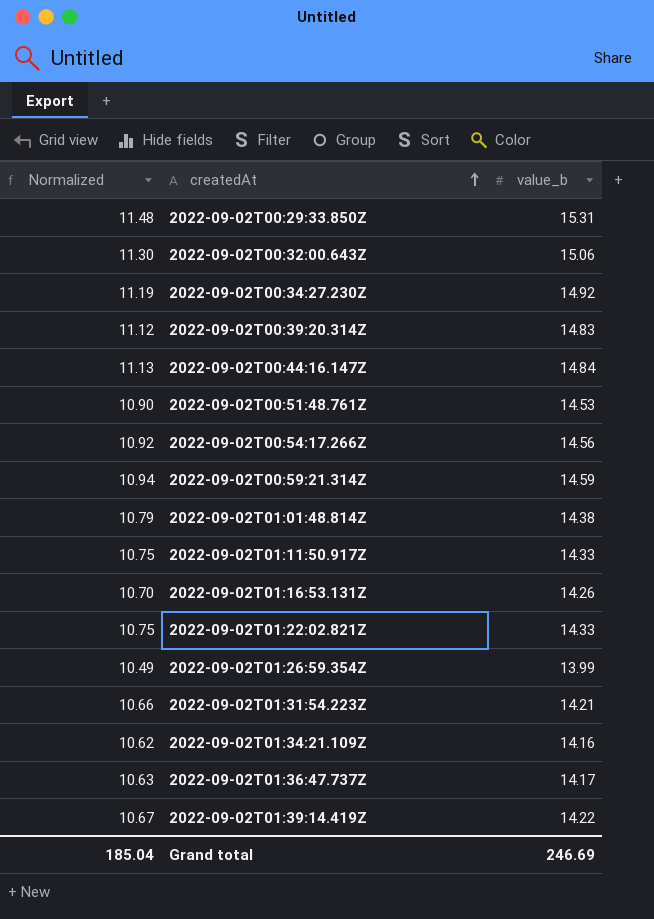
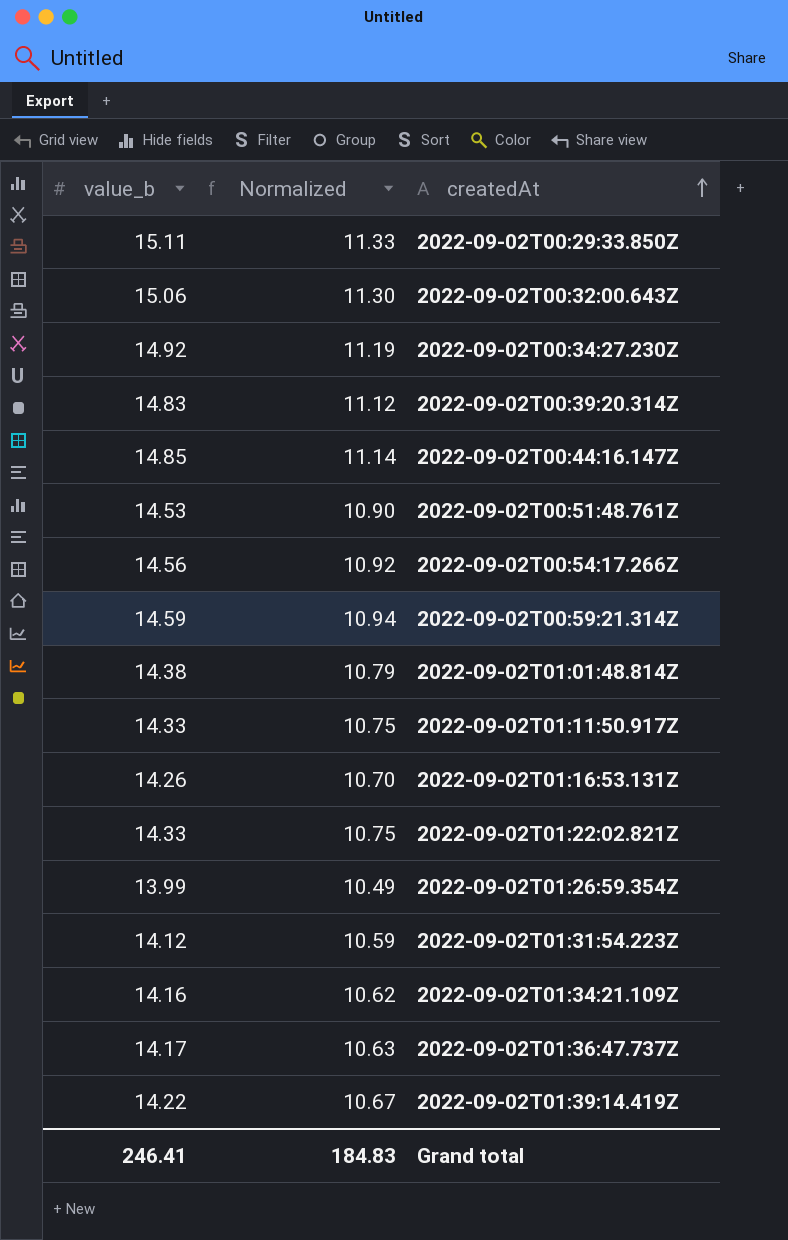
column value_b | position: 3 -> 1
2022-09-02T00:29:33.850Z | value_b: 15.31 -> 15.11
2022-09-02T00:29:33.850Z | Normalized: 11.48 -> 11.33
2022-09-02T00:44:16.147Z | value_b: 14.84 -> 14.85
2022-09-02T00:44:16.147Z | Normalized: 11.13 -> 11.14
2022-09-02T01:31:54.223Z | value_b: 14.21 -> 14.12
2022-09-02T01:31:54.223Z | Normalized: 10.66 -> 10.59
Grand total | value_b: 246.69 -> 246.41
Grand total | Normalized: 185.04 -> 184.83

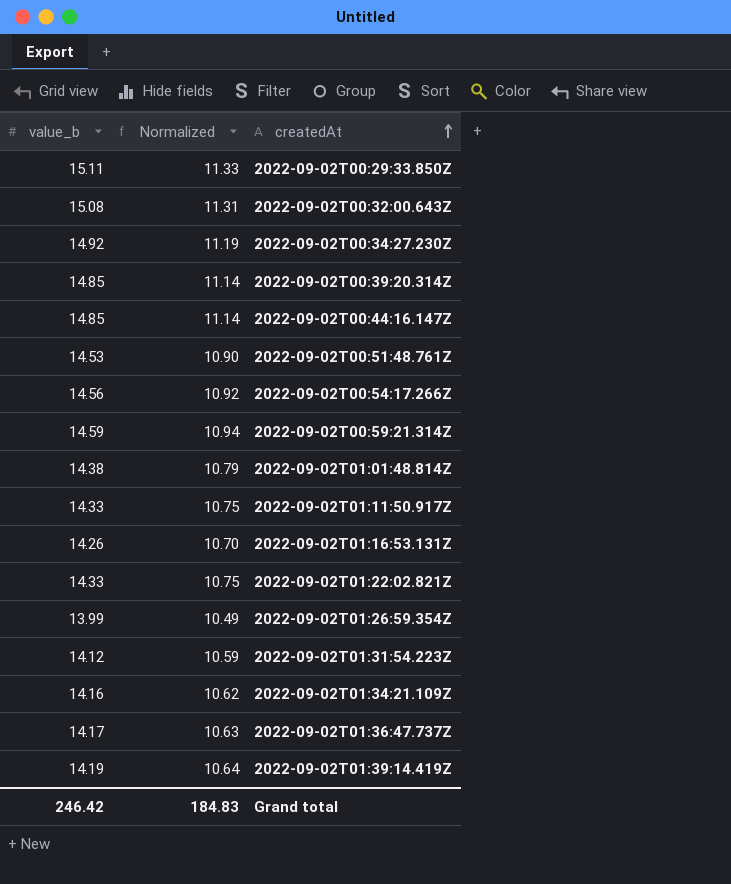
2022-09-02T00:32:00.643Z | value_b: 15.06 -> 15.08
2022-09-02T00:32:00.643Z | Normalized: 11.30 -> 11.31
2022-09-02T00:39:20.314Z | value_b: 14.83 -> 14.85
2022-09-02T00:39:20.314Z | Normalized: 11.12 -> 11.14
2022-09-02T01:39:14.419Z | value_b: 14.22 -> 14.19
2022-09-02T01:39:14.419Z | Normalized: 10.67 -> 10.64
Grand total | value_b: 246.41 -> 246.42

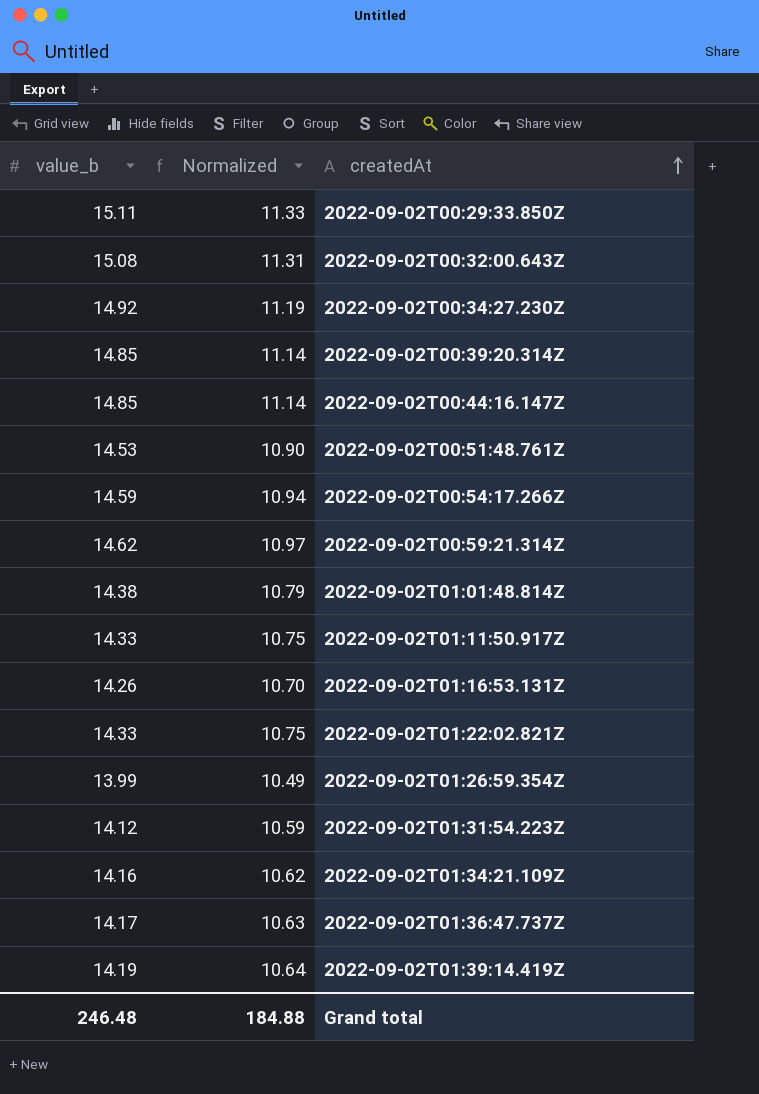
2022-09-02T00:54:17.266Z | value_b: 14.56 -> 14.59
2022-09-02T00:54:17.266Z | Normalized: 10.92 -> 10.94
2022-09-02T00:59:21.314Z | value_b: 14.59 -> 14.62
2022-09-02T00:59:21.314Z | Normalized: 10.94 -> 10.97
Grand total | value_b: 246.42 -> 246.48
Grand total | Normalized: 184.83 -> 184.88

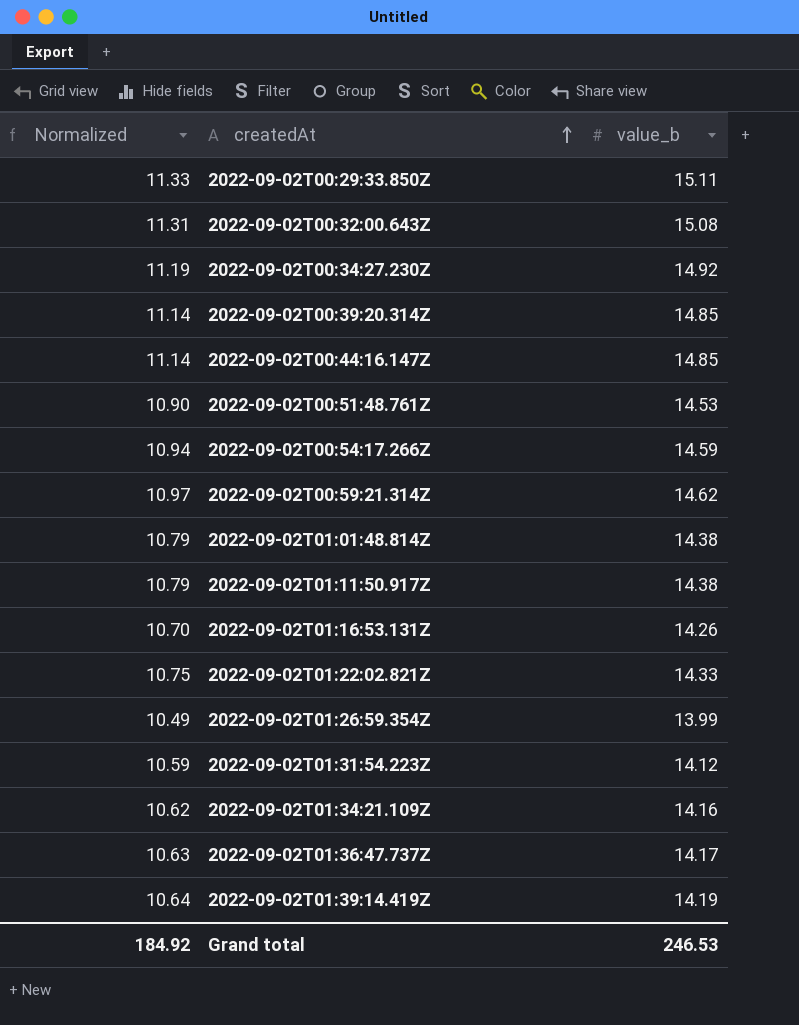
column value_b | position: 1 -> 3
2022-09-02T01:11:50.917Z | Normalized: 10.75 -> 10.79
2022-09-02T01:11:50.917Z | value_b: 14.33 -> 14.38
Grand total | Normalized: 184.88 -> 184.92
Grand total | value_b: 246.48 -> 246.53

